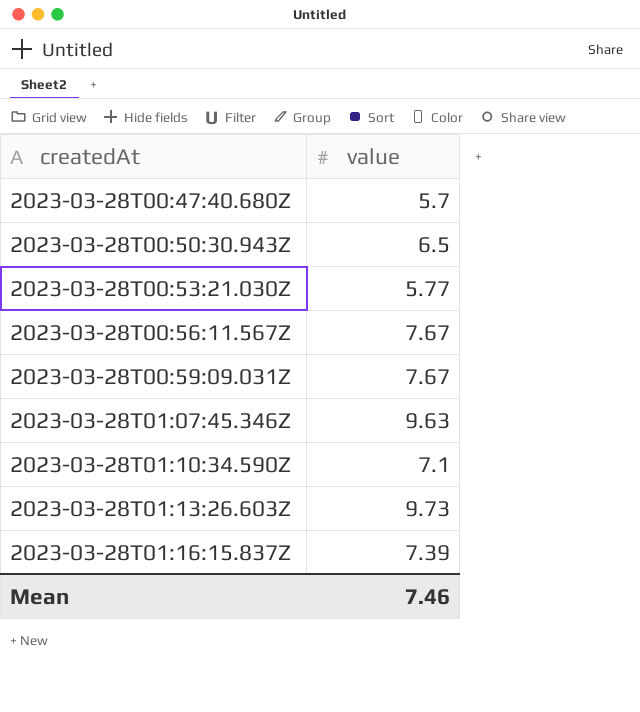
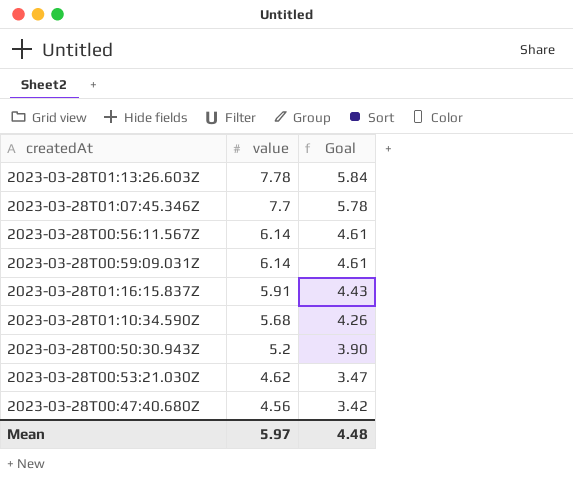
row order: createdAt ascending -> value descending
column Goal | formula: none -> [value] * 0.75
2023-03-28T01:13:26.603Z | value: 9.73 -> 7.78
2023-03-28T01:07:45.346Z | value: 9.63 -> 7.7
2023-03-28T00:56:11.567Z | value: 7.67 -> 6.14
2023-03-28T00:59:09.031Z | value: 7.67 -> 6.14
2023-03-28T01:16:15.837Z | value: 7.39 -> 5.91
2023-03-28T01:10:34.590Z | value: 7.1 -> 5.68
2023-03-28T00:50:30.943Z | value: 6.5 -> 5.2
2023-03-28T00:53:21.030Z | value: 5.77 -> 4.62
2023-03-28T00:47:40.680Z | value: 5.7 -> 4.56
Mean | value: 7.46 -> 5.97

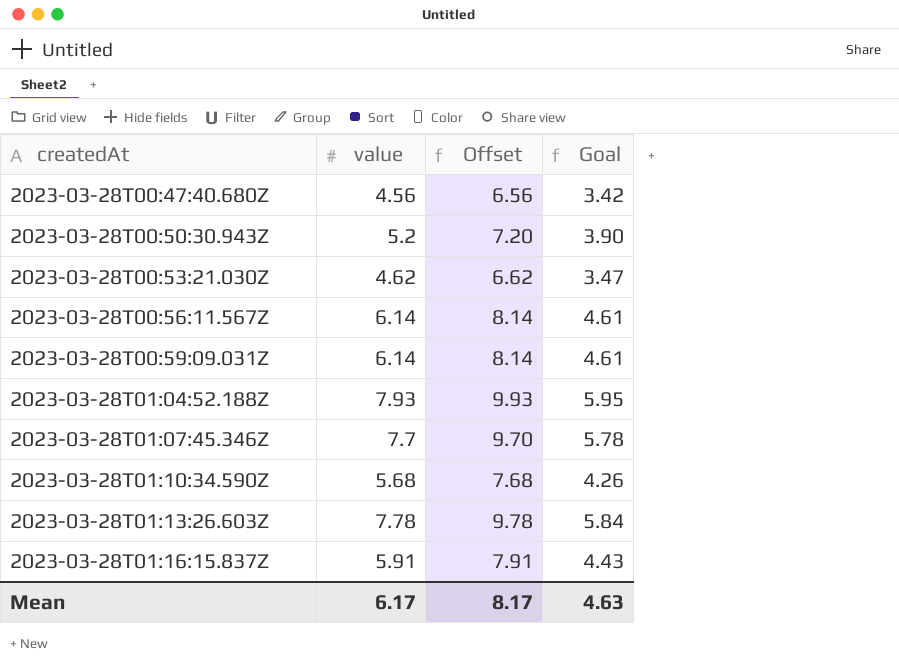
row order: value descending -> createdAt ascending
column Offset | formula: none -> [value] + 2
row 2023-03-28T01:04:52.188Z: none -> 7.93 | 9.93 | 5.95
Mean | value: 5.97 -> 6.17
Mean | Goal: 4.48 -> 4.63

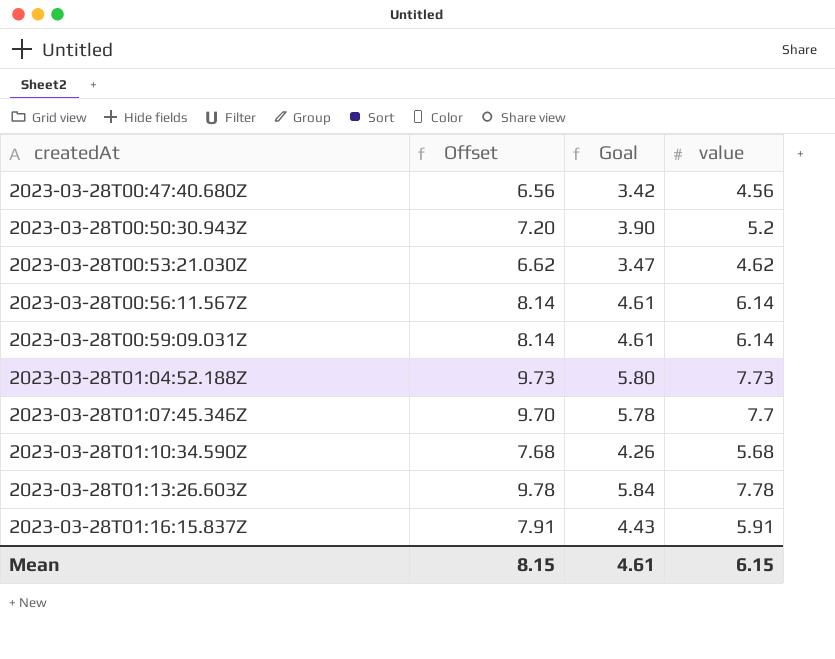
column value | position: 2 -> 4
2023-03-28T01:04:52.188Z | Offset: 9.93 -> 9.73
2023-03-28T01:04:52.188Z | Goal: 5.95 -> 5.80
2023-03-28T01:04:52.188Z | value: 7.93 -> 7.73
Mean | Offset: 8.17 -> 8.15
Mean | Goal: 4.63 -> 4.61
Mean | value: 6.17 -> 6.15

